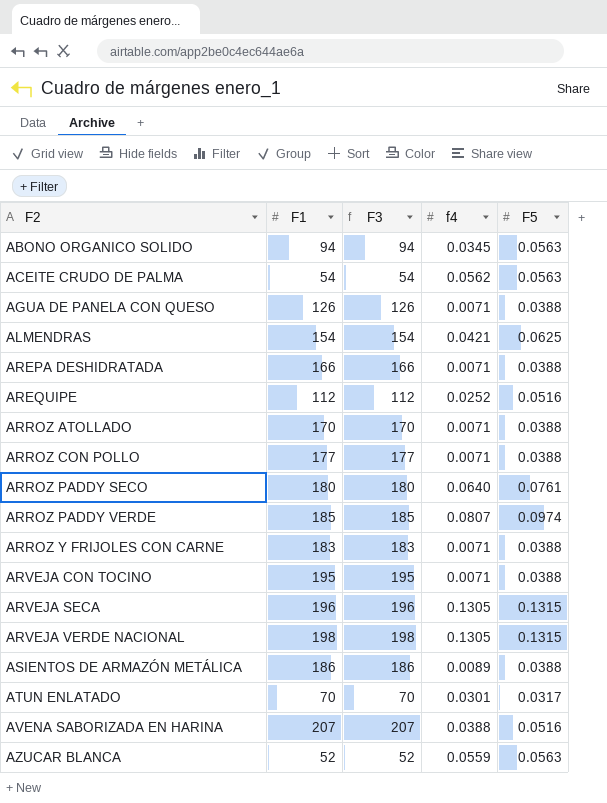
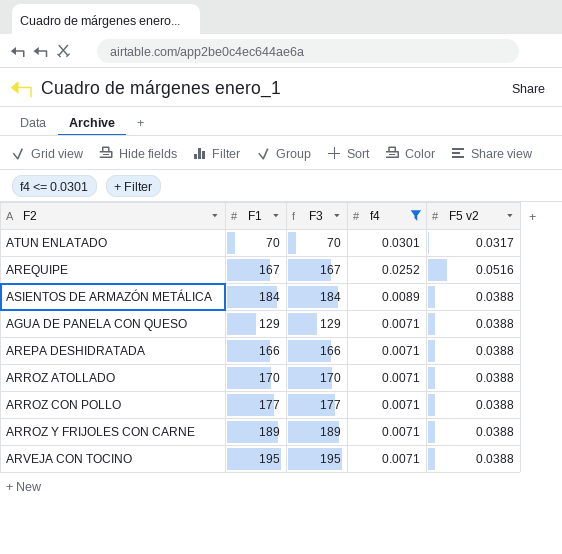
filter: none -> f4 <= 0.0301
row order: F2 ascending -> f4 descending
column name: F5 -> F5 v2
AREQUIPE | F1: 112 -> 167
AREQUIPE | F3: 112 -> 167
ASIENTOS DE ARMAZÓN METÁLICA | F1: 186 -> 184
ASIENTOS DE ARMAZÓN METÁLICA | F3: 186 -> 184
AGUA DE PANELA CON QUESO | F1: 126 -> 129
AGUA DE PANELA CON QUESO | F3: 126 -> 129
ARROZ Y FRIJOLES CON CARNE | F1: 183 -> 189
ARROZ Y FRIJOLES CON CARNE | F3: 183 -> 189

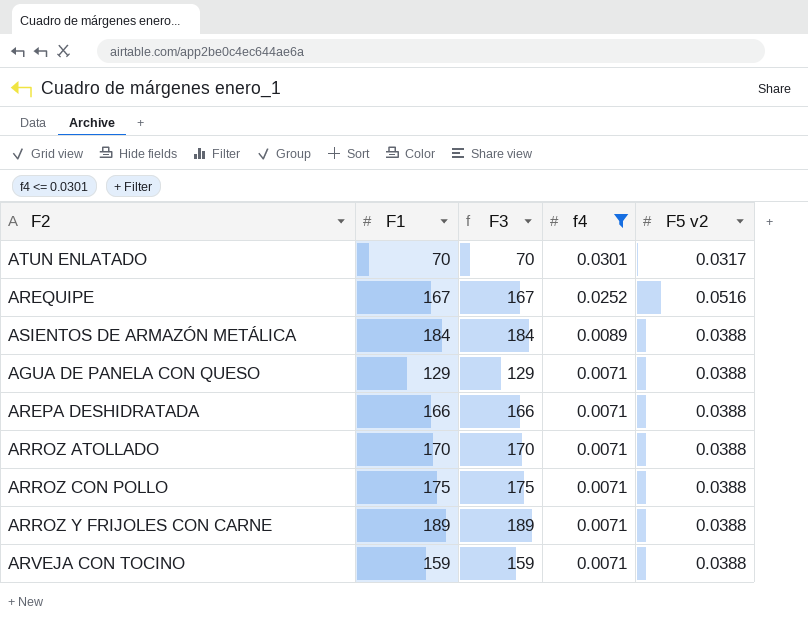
ARROZ CON POLLO | F1: 177 -> 175
ARROZ CON POLLO | F3: 177 -> 175
ARVEJA CON TOCINO | F1: 195 -> 159
ARVEJA CON TOCINO | F3: 195 -> 159

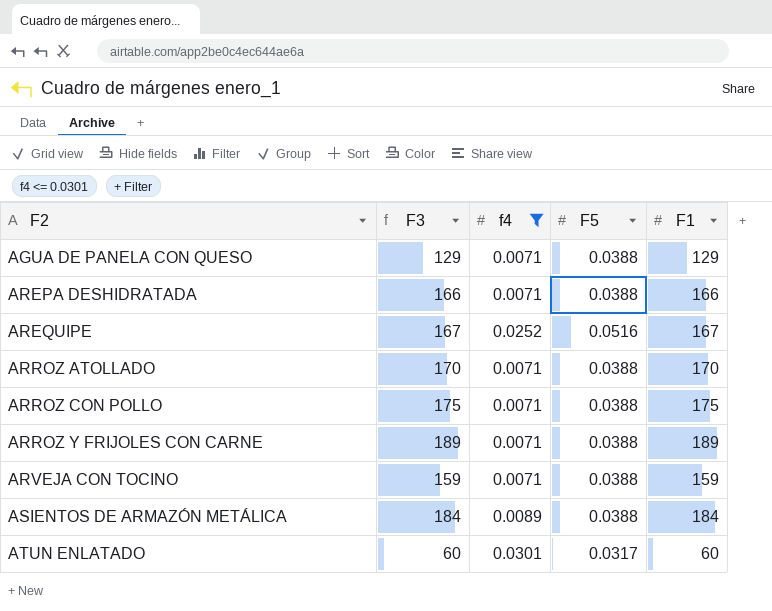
row order: f4 descending -> F2 ascending
column name: F5 v2 -> F5
column F1 | position: 2 -> 5
ATUN ENLATADO | F3: 70 -> 60
ATUN ENLATADO | F1: 70 -> 60

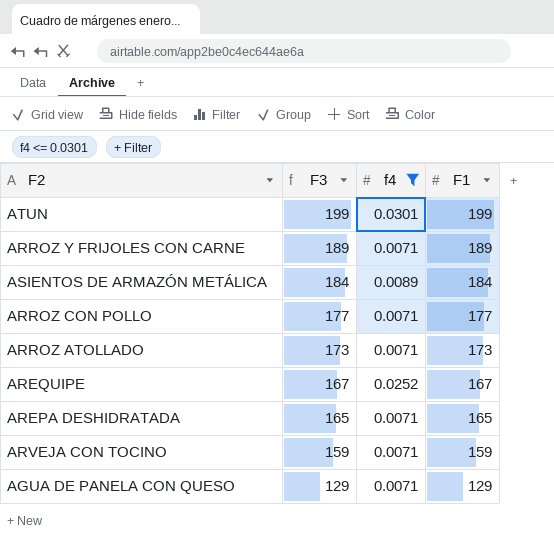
row order: F2 ascending -> F3 descending
column F5 | position: 4 -> none
row ATUN ENLATADO: 60 | 0.0301 | 0.0317 | 60 -> none
row ATUN: none -> 199 | 0.0301 | 199
ARROZ CON POLLO | F3: 175 -> 177
ARROZ CON POLLO | F1: 175 -> 177
ARROZ ATOLLADO | F3: 170 -> 173
ARROZ ATOLLADO | F1: 170 -> 173
AREPA DESHIDRATADA | F3: 166 -> 165
AREPA DESHIDRATADA | F1: 166 -> 165

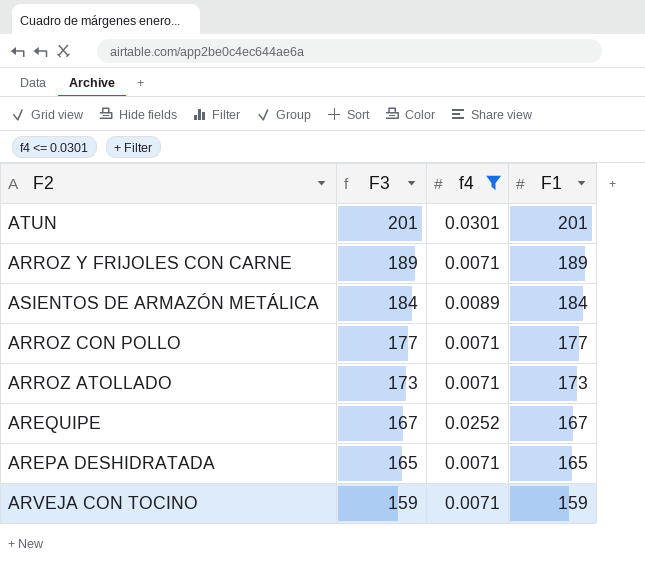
row AGUA DE PANELA CON QUESO: 129 | 0.0071 | 129 -> none
ATUN | F3: 199 -> 201
ATUN | F1: 199 -> 201

